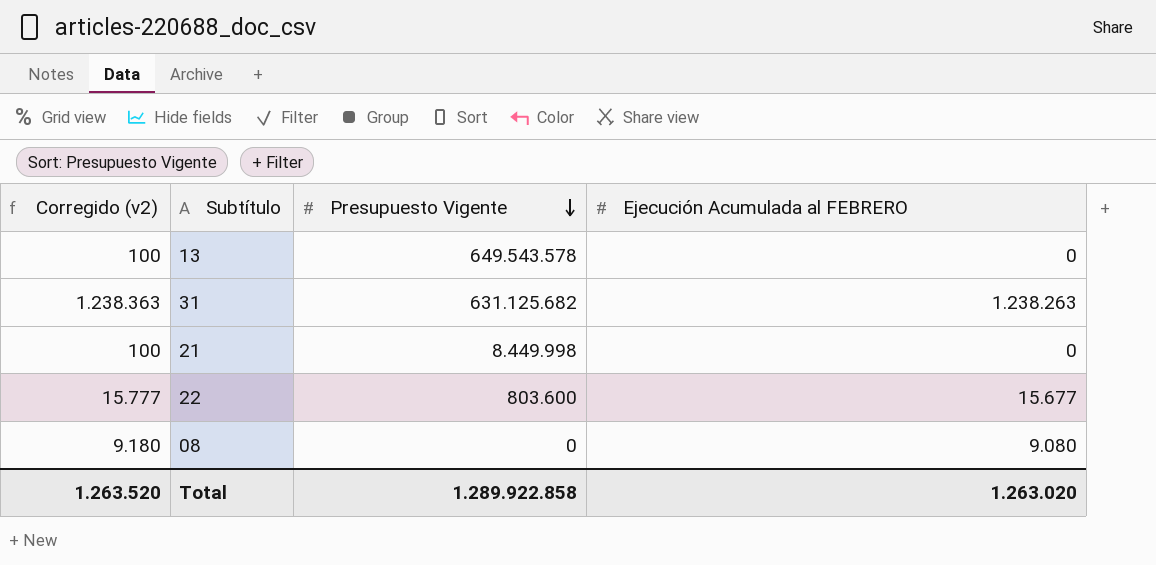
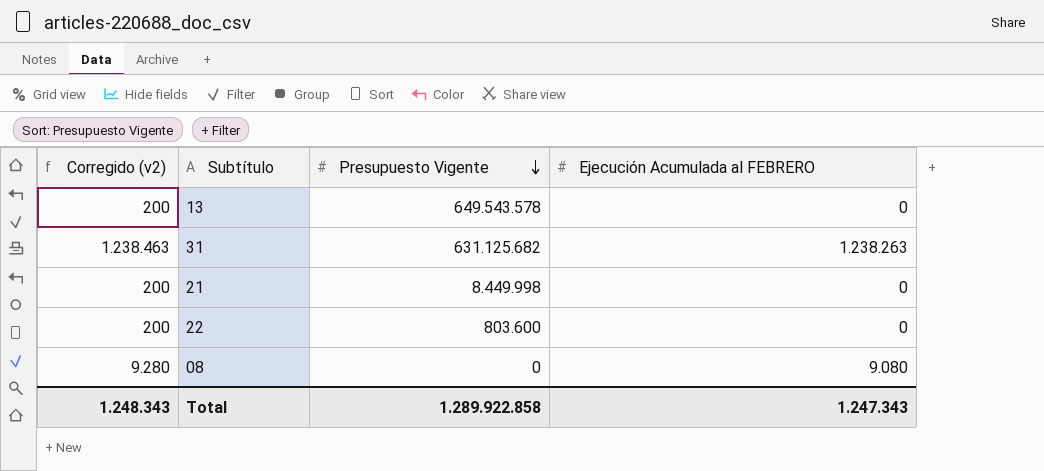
column Corregido (v2) | formula: [Ejecución Acumulada al FEBRERO] + 100 -> [Ejecución Acumulada al FEBRERO] + 200
22 | Ejecución Acumulada al FEBRERO: 15.677 -> 0
Total | Corregido (v2): 1.263.520 -> 1.248.343
Total | Ejecución Acumulada al FEBRERO: 1.263.020 -> 1.247.343

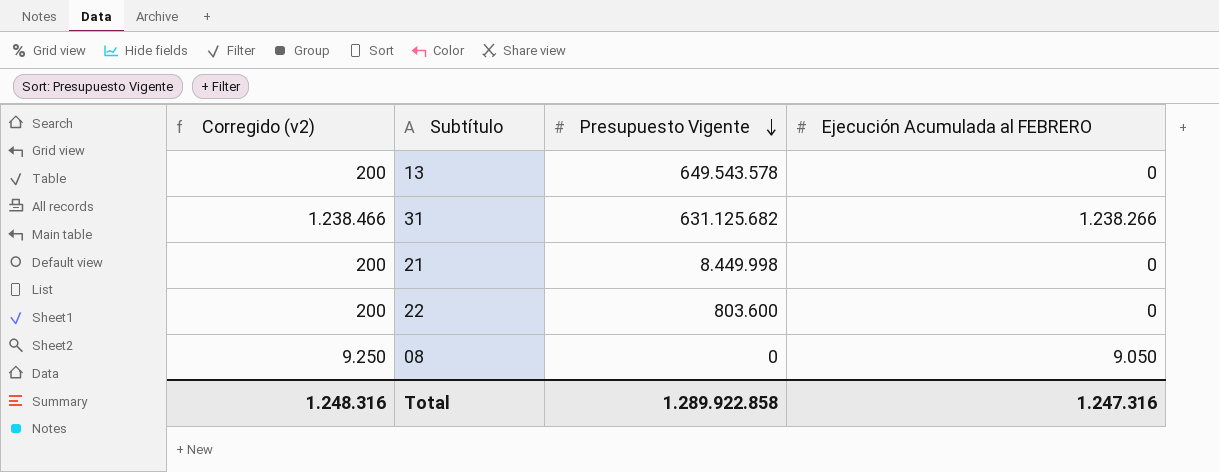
31 | Corregido (v2): 1.238.463 -> 1.238.466
31 | Ejecución Acumulada al FEBRERO: 1.238.263 -> 1.238.266
08 | Corregido (v2): 9.280 -> 9.250
08 | Ejecución Acumulada al FEBRERO: 9.080 -> 9.050
Total | Corregido (v2): 1.248.343 -> 1.248.316
Total | Ejecución Acumulada al FEBRERO: 1.247.343 -> 1.247.316

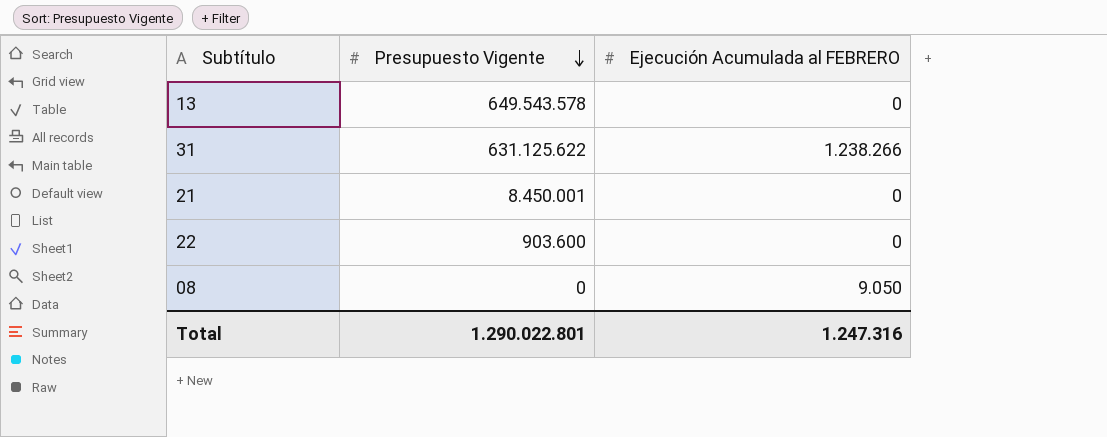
column Corregido (v2) | formula: [Ejecución Acumulada al FEBRERO] + 200 -> none
31 | Presupuesto Vigente: 631.125.682 -> 631.125.622
21 | Presupuesto Vigente: 8.449.998 -> 8.450.001
22 | Presupuesto Vigente: 803.600 -> 903.600
Total | Presupuesto Vigente: 1.289.922.858 -> 1.290.022.801

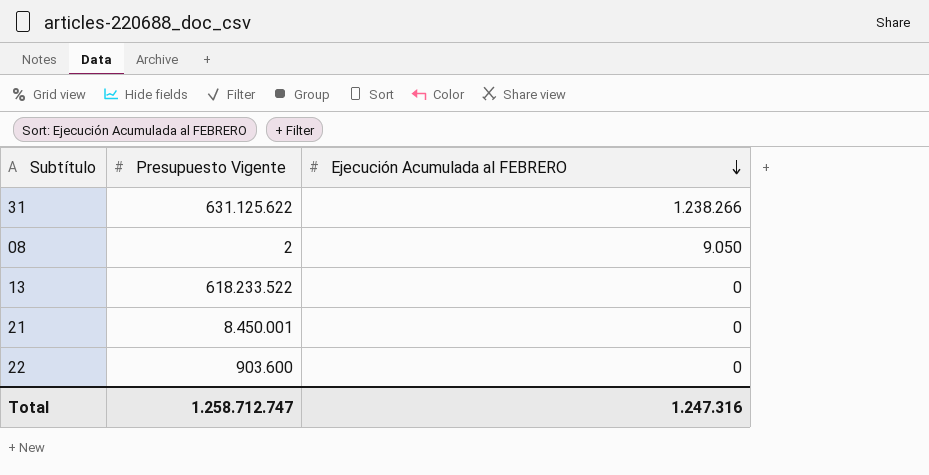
row order: Presupuesto Vigente descending -> Ejecución Acumulada al FEBRERO descending
08 | Presupuesto Vigente: 0 -> 2
13 | Presupuesto Vigente: 649.543.578 -> 618.233.522
Total | Presupuesto Vigente: 1.290.022.801 -> 1.258.712.747

